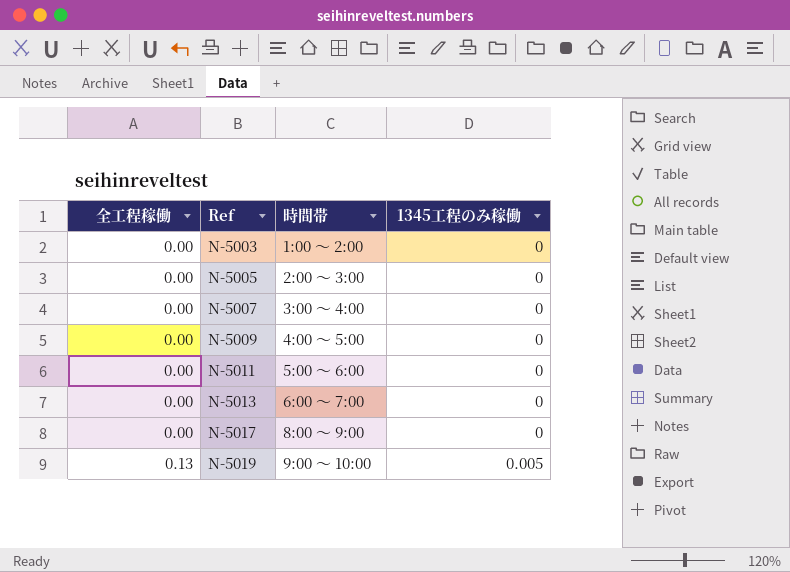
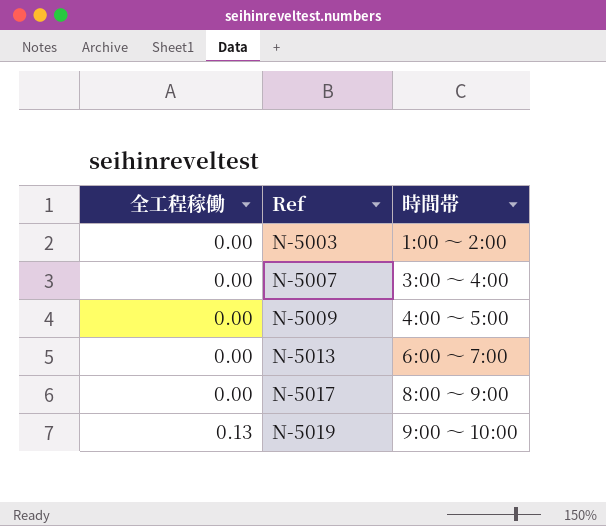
column 1345工程のみ稼働 | position: 4 -> none
row N-5005: 0.00 | 2:00 ～ 3:00 | 0 -> none
row N-5011: 0.00 | 5:00 ～ 6:00 | 0 -> none

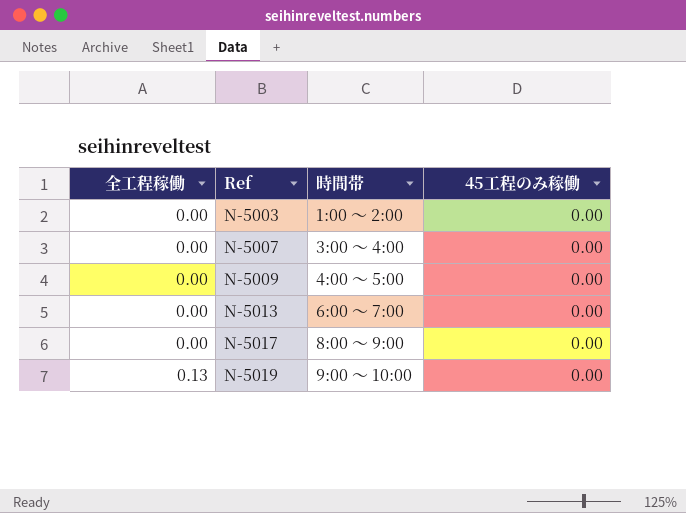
column 45工程のみ稼働 | position: none -> 4

